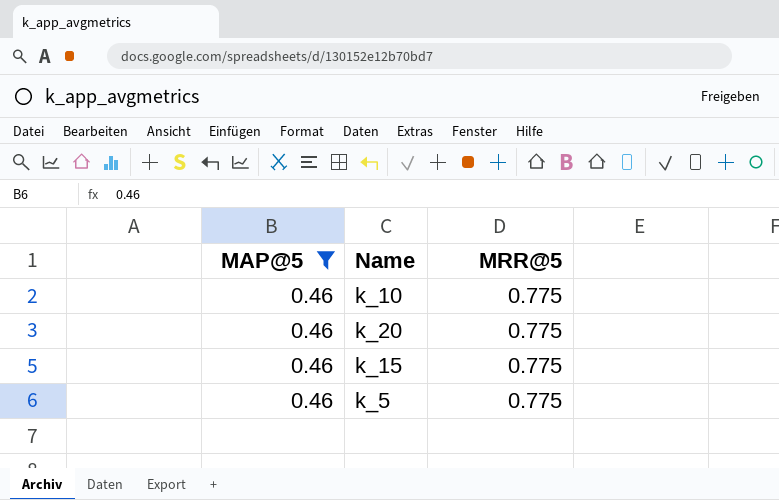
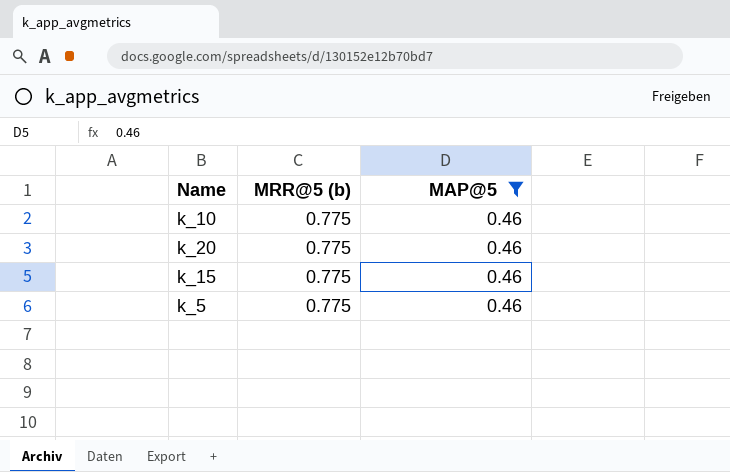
column name: MRR@5 -> MRR@5 (b)
column MAP@5 | position: 1 -> 3

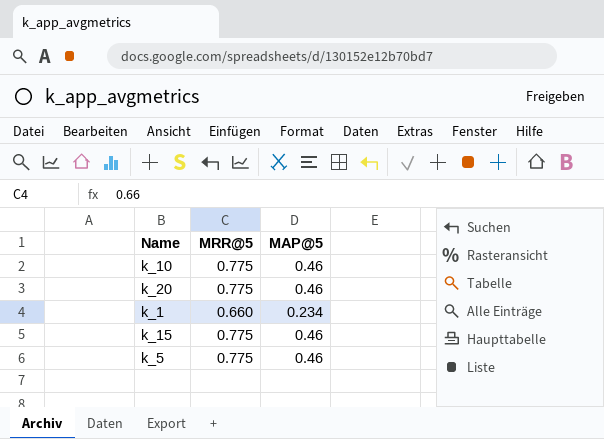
filter: MAP@5 = 0.46 -> none
column name: MRR@5 (b) -> MRR@5

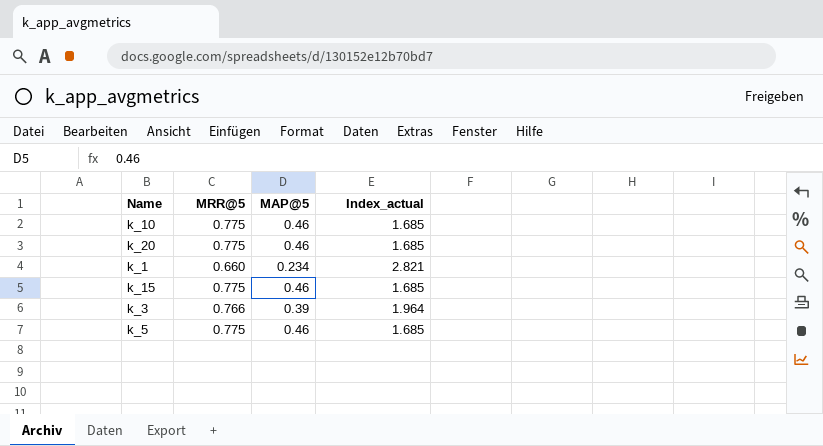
column Index_actual | formula: none -> [MRR@5] / [MAP@5]
row k_3: none -> 0.766 | 0.39 | 1.964

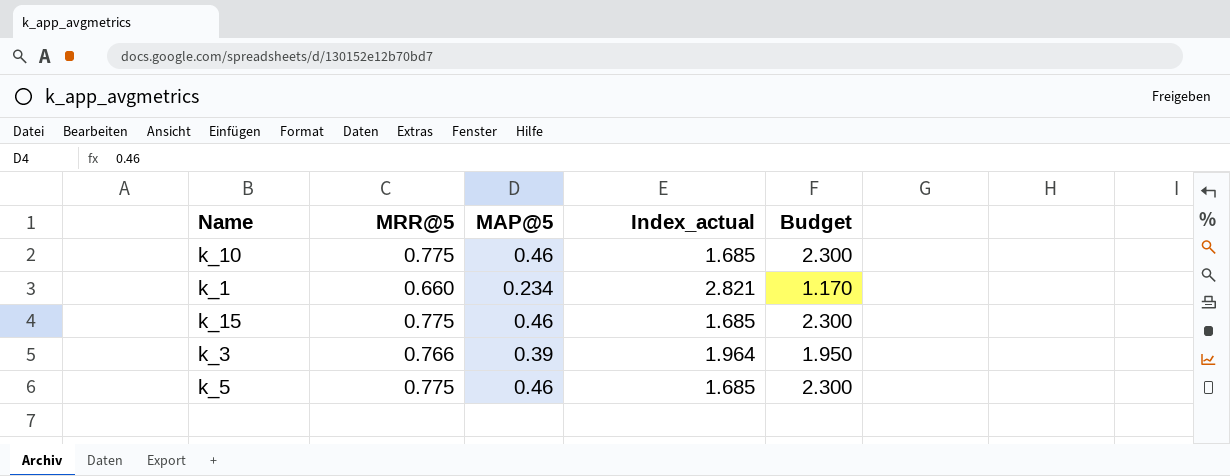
column Budget | formula: none -> [MAP@5] * 5
row k_20: 0.775 | 0.46 | 1.685 -> none

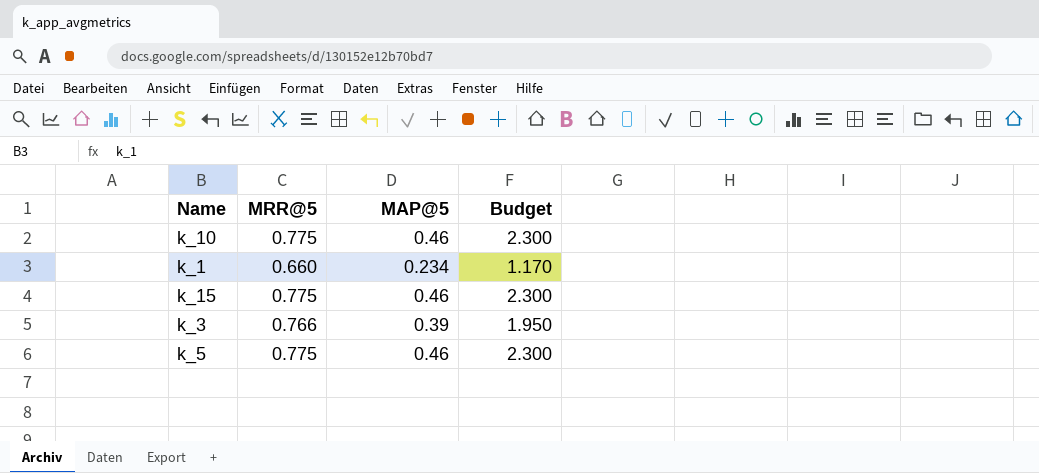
column Index_actual | formula: [MRR@5] / [MAP@5] -> none

